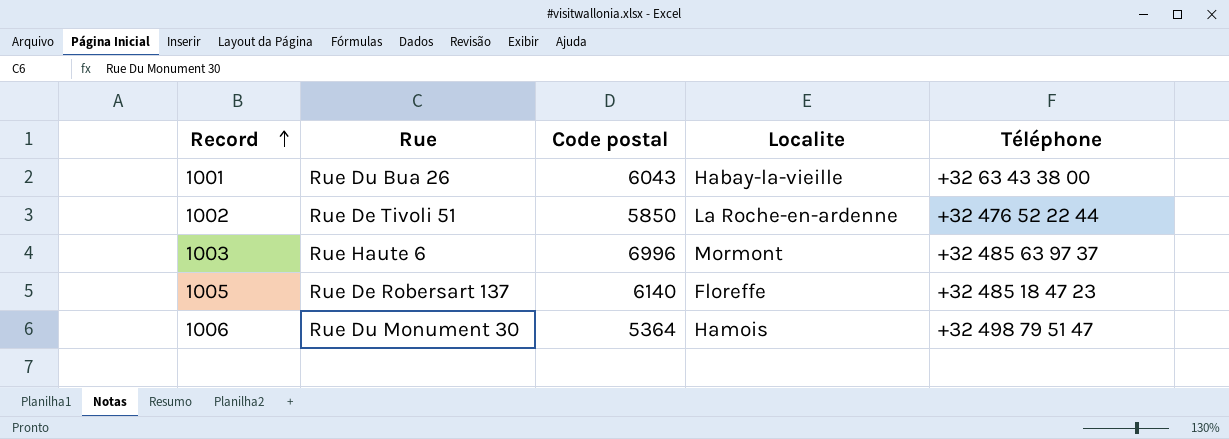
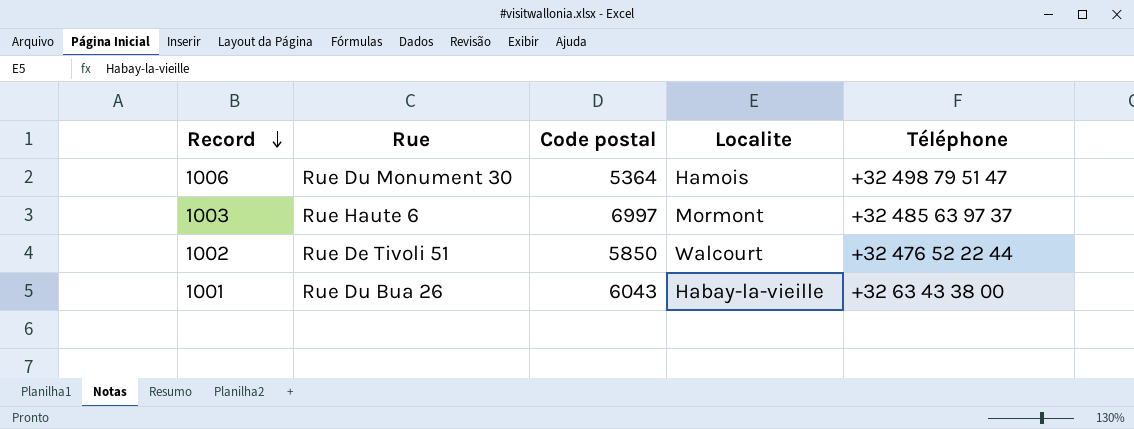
row order: Record ascending -> Record descending
row 1005: Rue De Robersart 137 | 6140 | Floreffe | +32 485 18 47 23 -> none
1003 | Code postal: 6996 -> 6997
1002 | Localite: La Roche-en-ardenne -> Walcourt

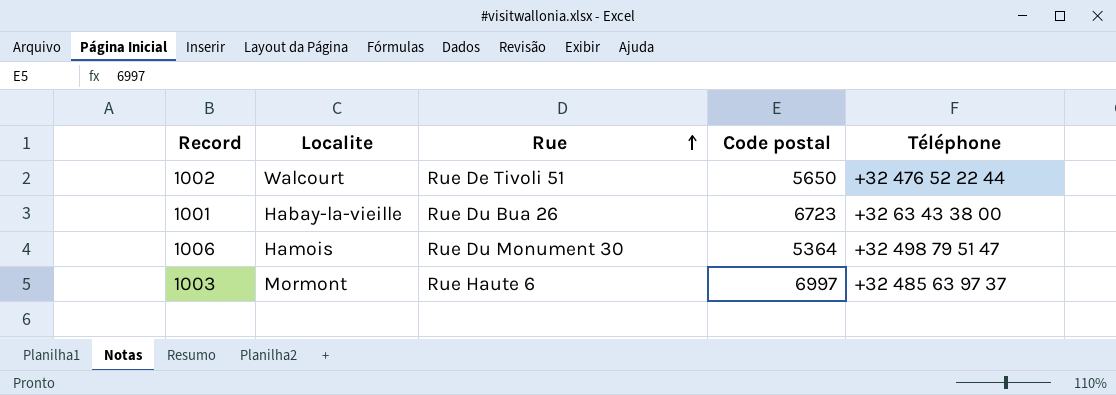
row order: Record descending -> Rue ascending
column Localite | position: 4 -> 2
1002 | Code postal: 5850 -> 5650
1001 | Code postal: 6043 -> 6723

